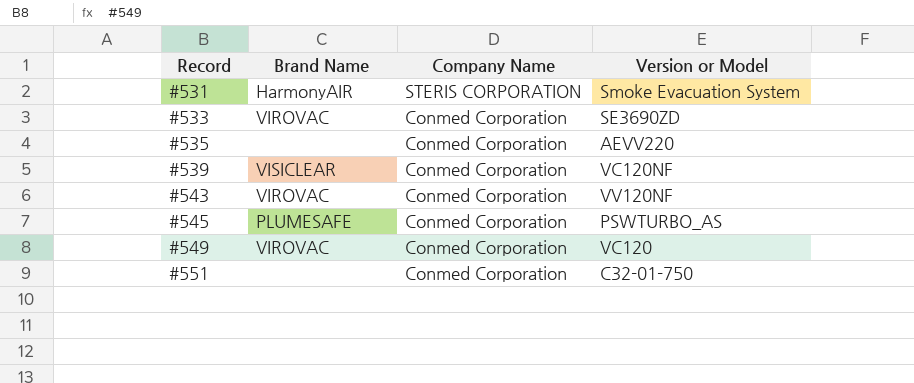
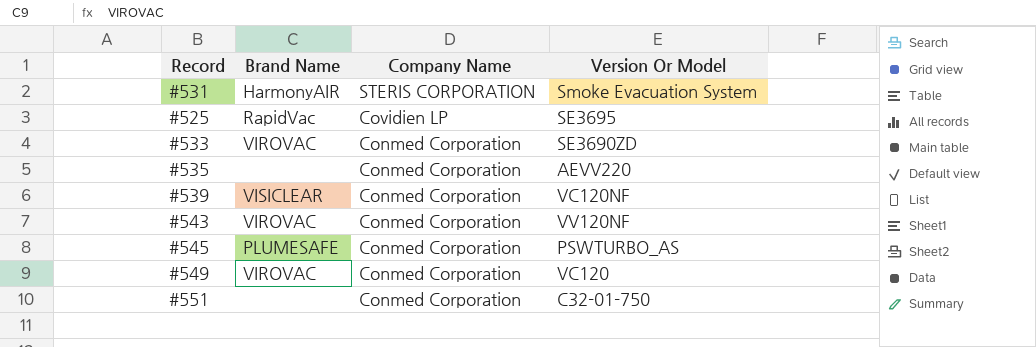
column name: Version or Model -> Version Or Model
row #525: none -> RapidVac | Covidien LP | SE3695

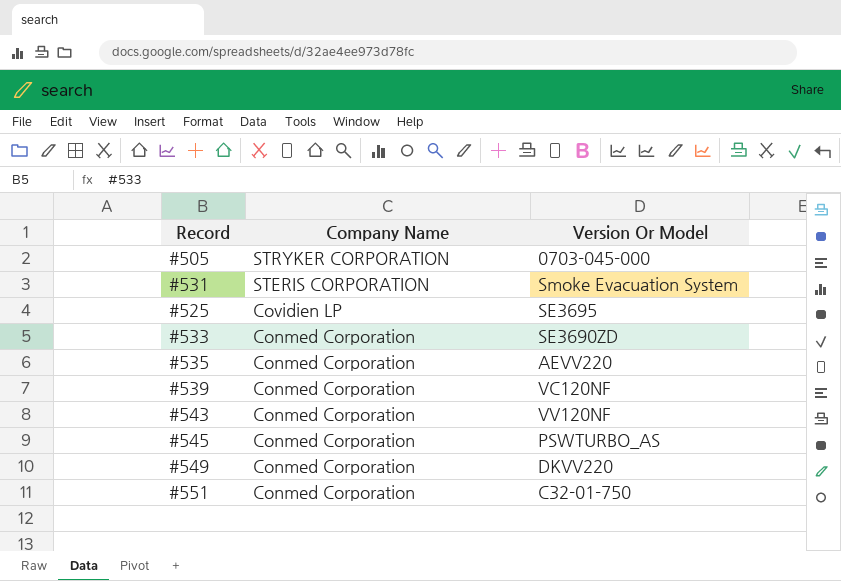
column Brand Name | position: 2 -> none
row #505: none -> STRYKER CORPORATION | 0703-045-000
#549 | Version Or Model: VC120 -> DKVV220

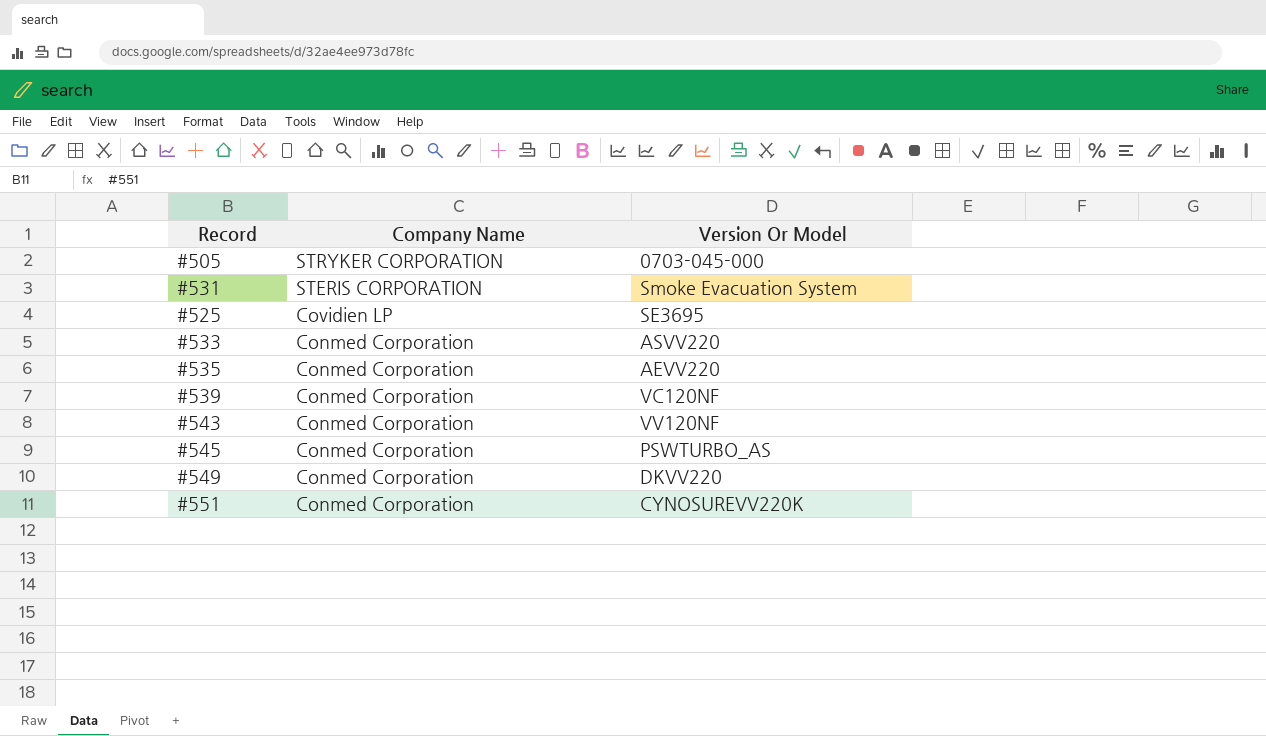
#533 | Version Or Model: SE3690ZD -> ASVV220
#551 | Version Or Model: C32-01-750 -> CYNOSUREVV220K

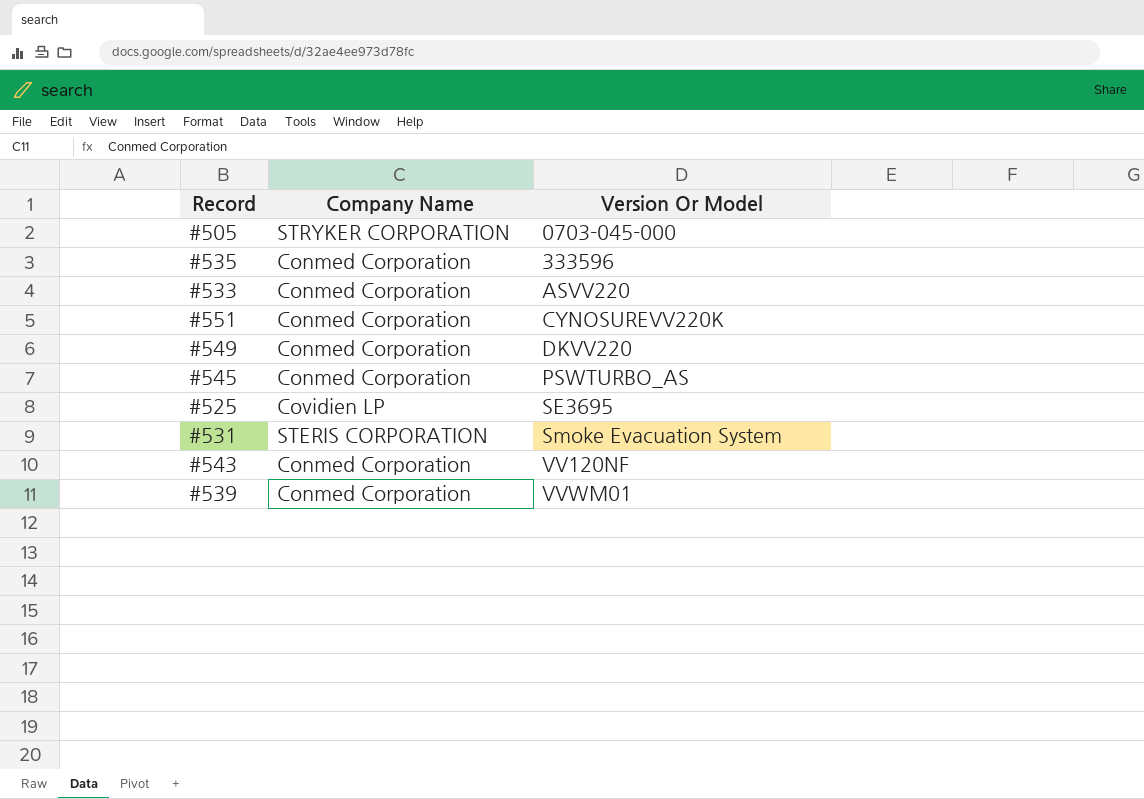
row order: Company Name descending -> Version Or Model ascending
#535 | Version Or Model: AEVV220 -> 333596
#539 | Version Or Model: VC120NF -> VVWM01

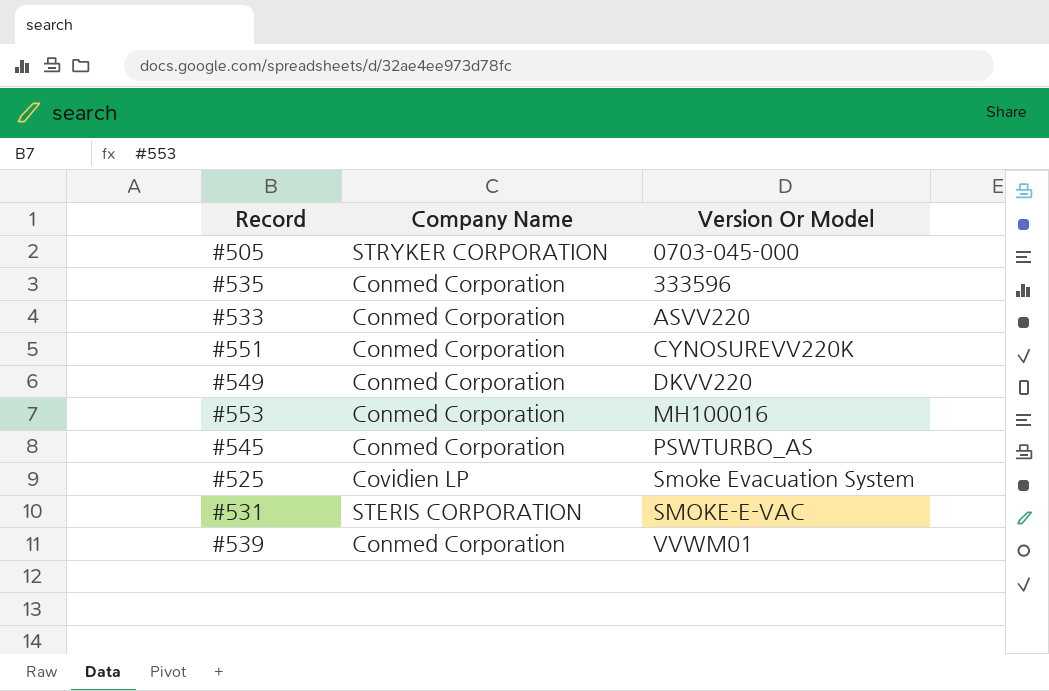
row #543: Conmed Corporation | VV120NF -> none
row #553: none -> Conmed Corporation | MH100016
#525 | Version Or Model: SE3695 -> Smoke Evacuation System
#531 | Version Or Model: Smoke Evacuation System -> SMOKE-E-VAC

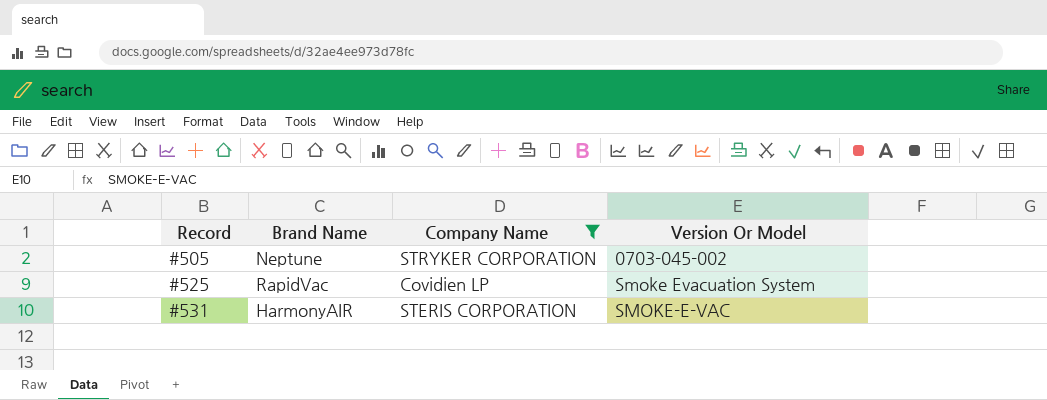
filter: none -> Company Name != Conmed Corporation
column Brand Name | position: none -> 2
#505 | Version Or Model: 0703-045-000 -> 0703-045-002

